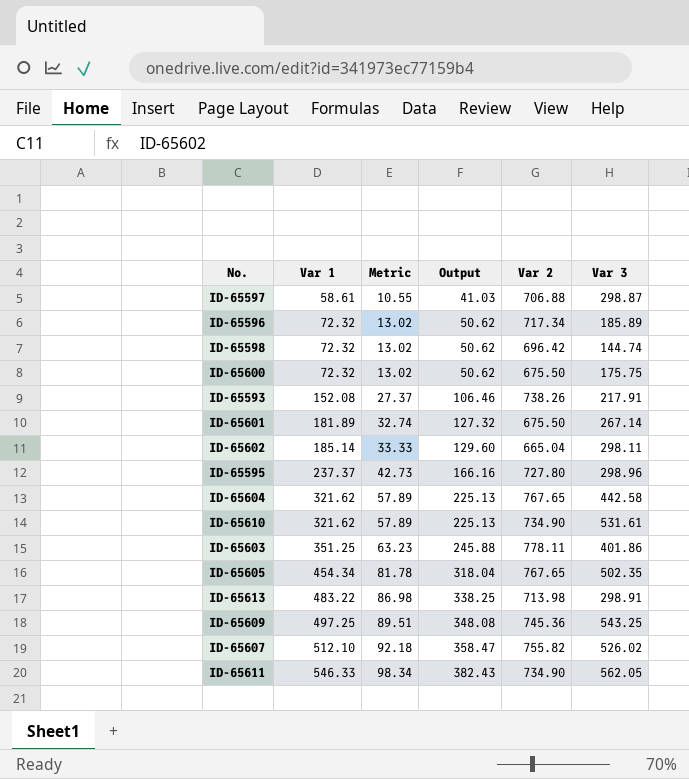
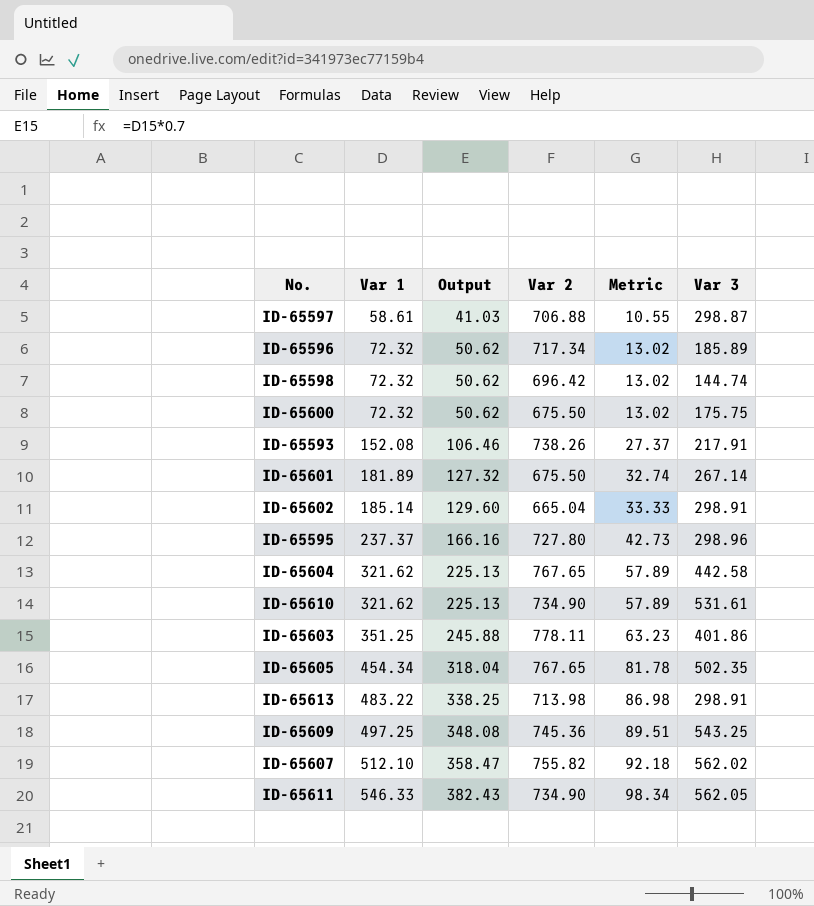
column Metric | position: 3 -> 5
ID-65602 | Var 3: 298.11 -> 298.91
ID-65607 | Var 3: 526.02 -> 562.02

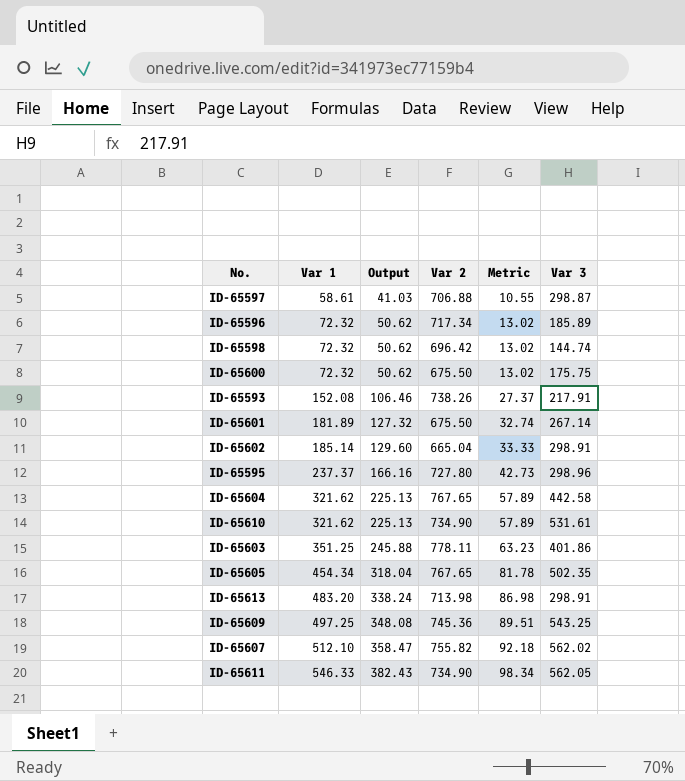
ID-65613 | Var 1: 483.22 -> 483.20
ID-65613 | Output: 338.25 -> 338.24

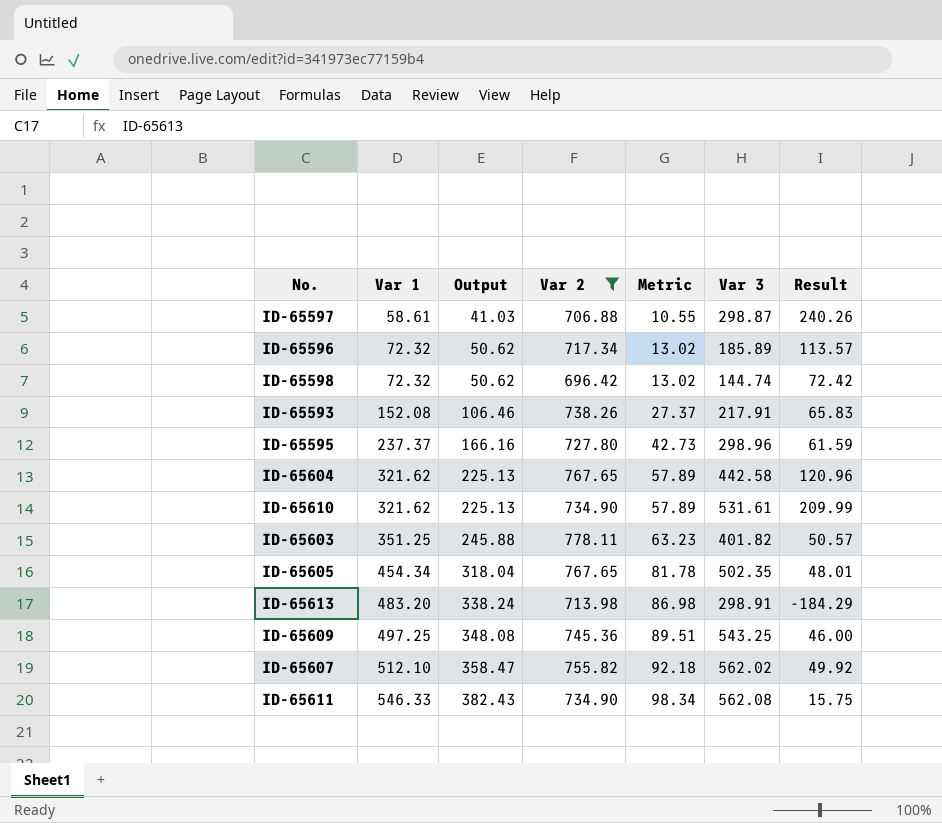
filter: none -> Var 2 >= 696.42
column Result | formula: none -> [Var 3] - [Var 1]
ID-65603 | Var 3: 401.86 -> 401.82
ID-65611 | Var 3: 562.05 -> 562.08

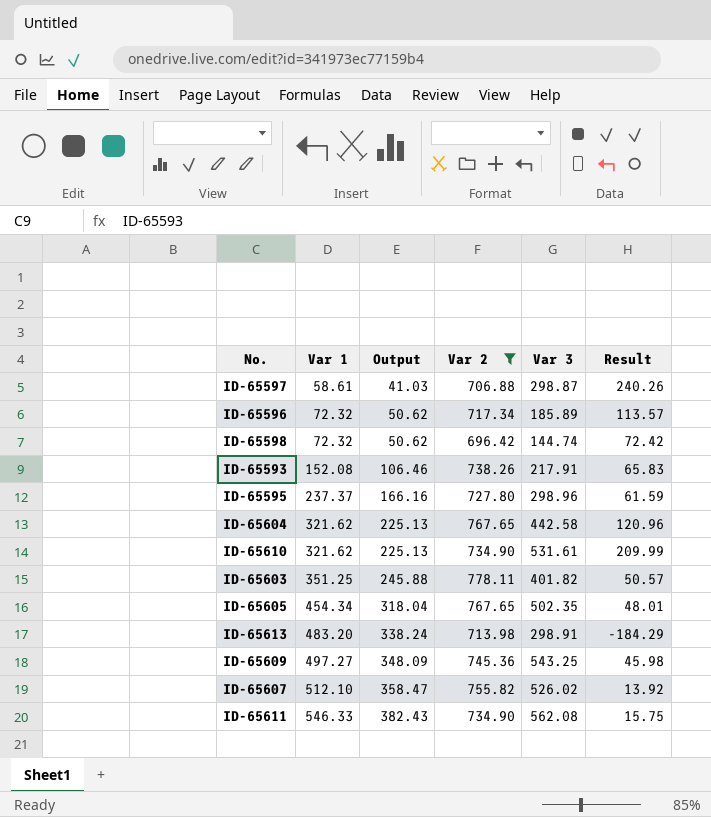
column Metric | formula: [Var 1] * 0.18 -> none
ID-65609 | Var 1: 497.25 -> 497.27
ID-65609 | Output: 348.08 -> 348.09
ID-65609 | Result: 46.00 -> 45.98
ID-65607 | Var 3: 562.02 -> 526.02
ID-65607 | Result: 49.92 -> 13.92

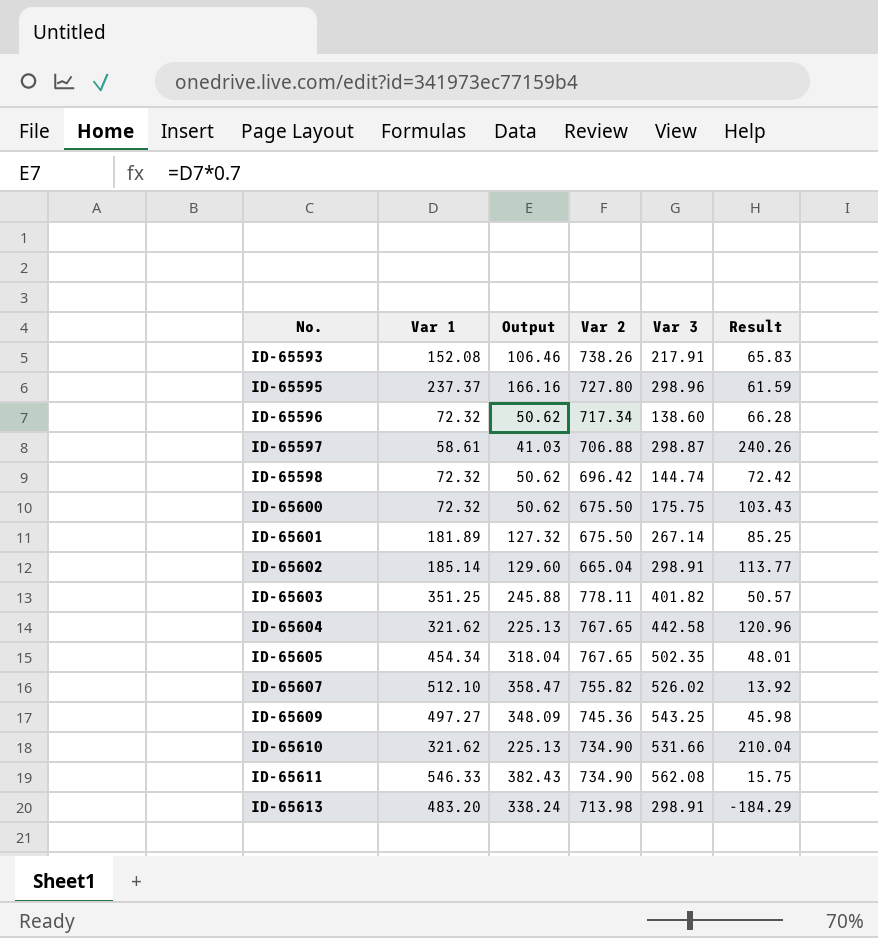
filter: Var 2 >= 696.42 -> none
row order: Var 1 ascending -> No. ascending
ID-65596 | Var 3: 185.89 -> 138.60
ID-65596 | Result: 113.57 -> 66.28
ID-65610 | Var 3: 531.61 -> 531.66
ID-65610 | Result: 209.99 -> 210.04

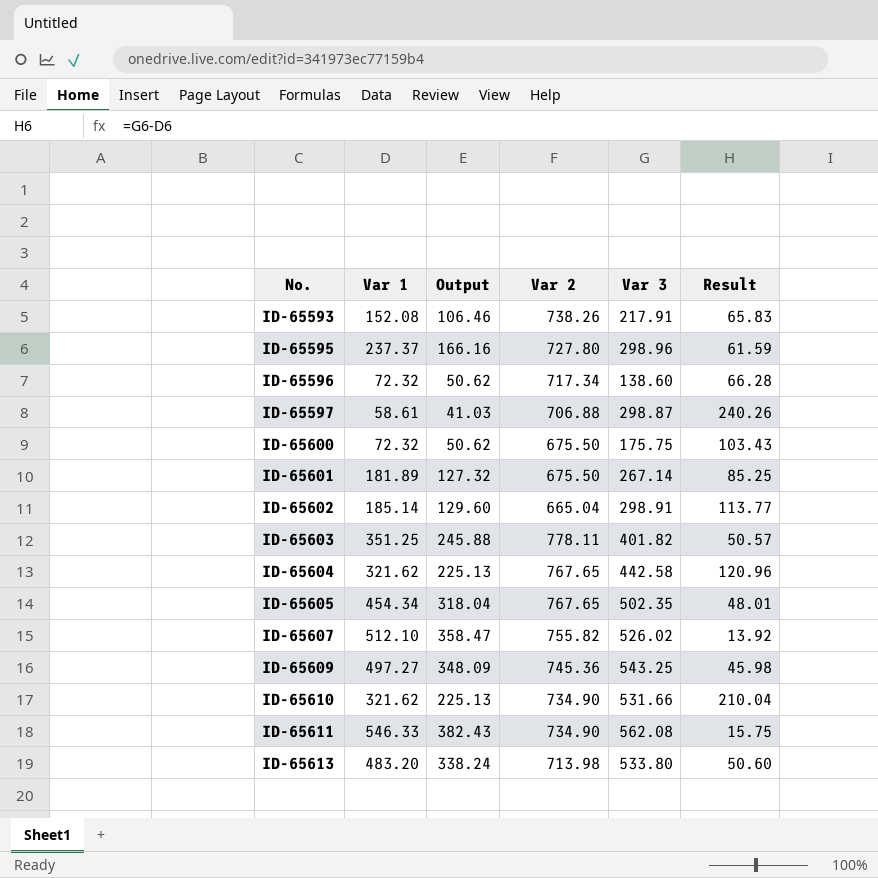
row ID-65598: 72.32 | 50.62 | 696.42 | 144.74 | 72.42 -> none
ID-65613 | Var 3: 298.91 -> 533.80
ID-65613 | Result: -184.29 -> 50.60

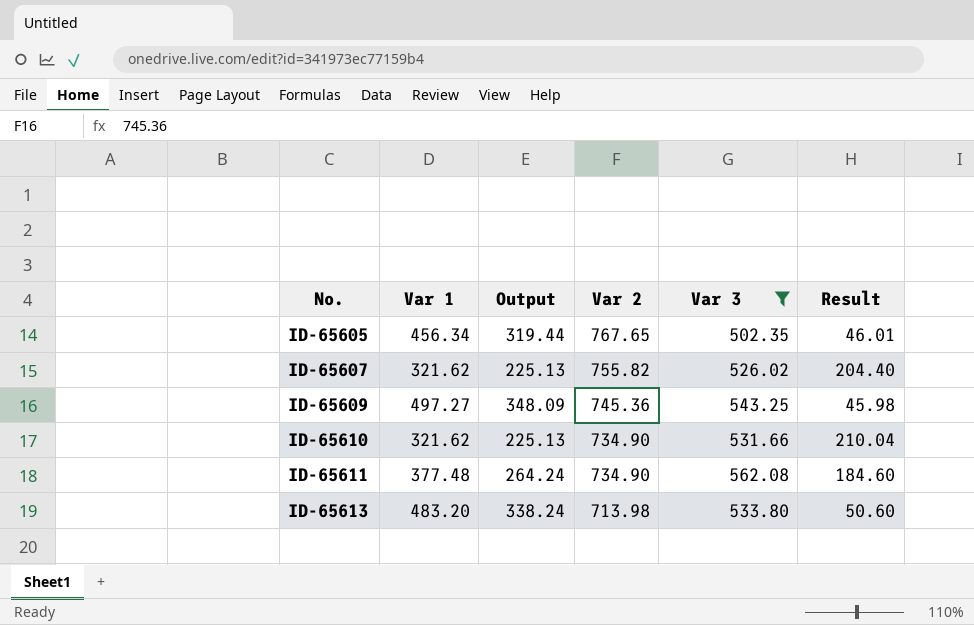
filter: none -> Var 3 >= 502.35
ID-65605 | Var 1: 454.34 -> 456.34
ID-65605 | Output: 318.04 -> 319.44
ID-65605 | Result: 48.01 -> 46.01
ID-65607 | Var 1: 512.10 -> 321.62
ID-65607 | Output: 358.47 -> 225.13
ID-65607 | Result: 13.92 -> 204.40
ID-65611 | Var 1: 546.33 -> 377.48
ID-65611 | Output: 382.43 -> 264.24
ID-65611 | Result: 15.75 -> 184.60

